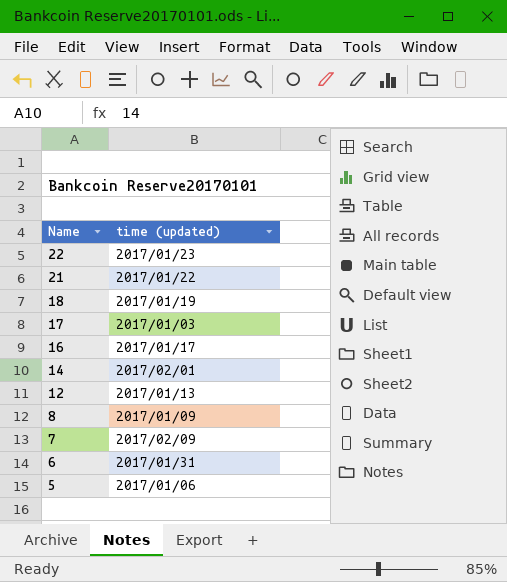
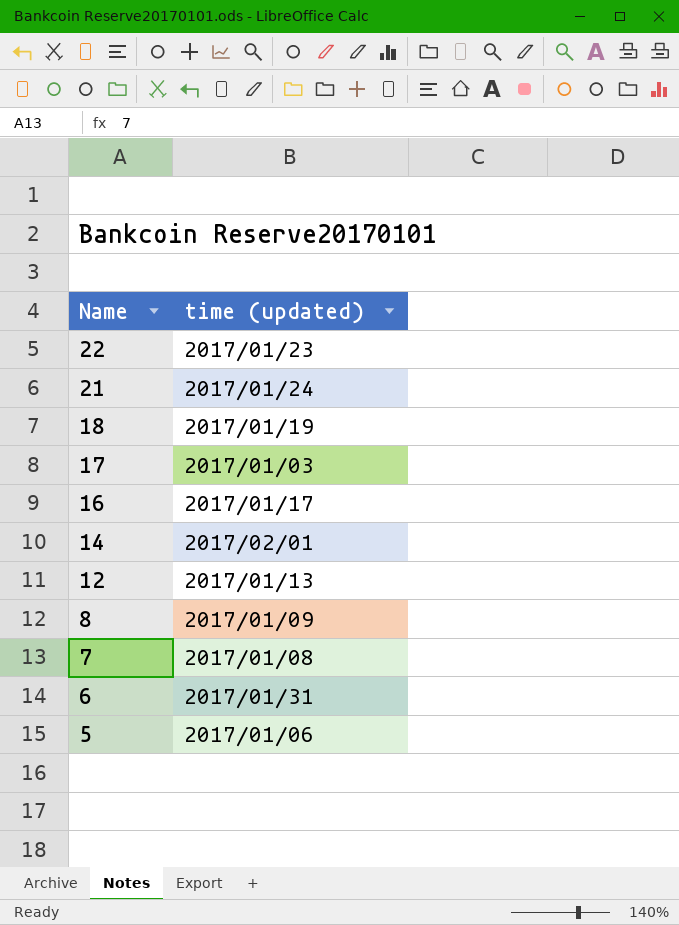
21 | time (updated): 2017/01/22 -> 2017/01/24
7 | time (updated): 2017/02/09 -> 2017/01/08

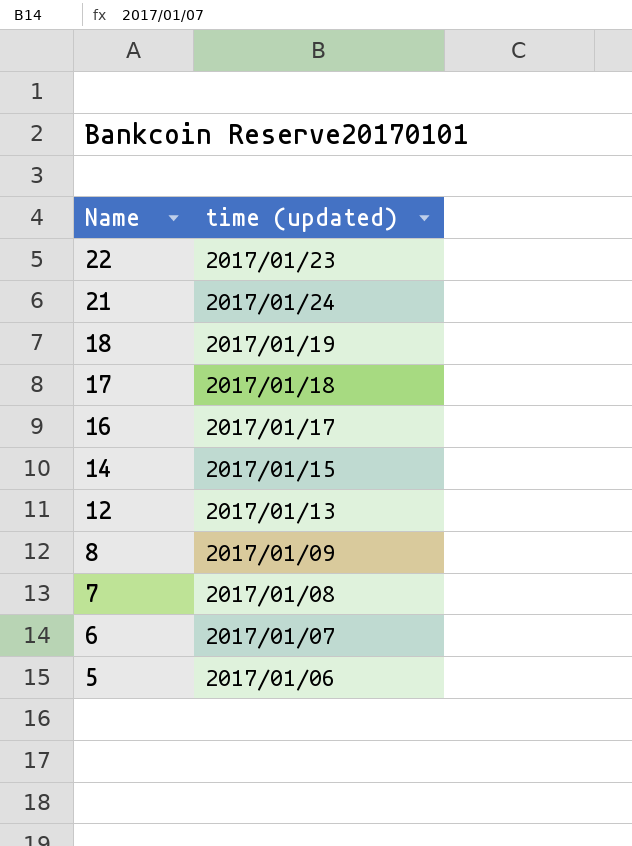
17 | time (updated): 2017/01/03 -> 2017/01/18
14 | time (updated): 2017/02/01 -> 2017/01/15
6 | time (updated): 2017/01/31 -> 2017/01/07

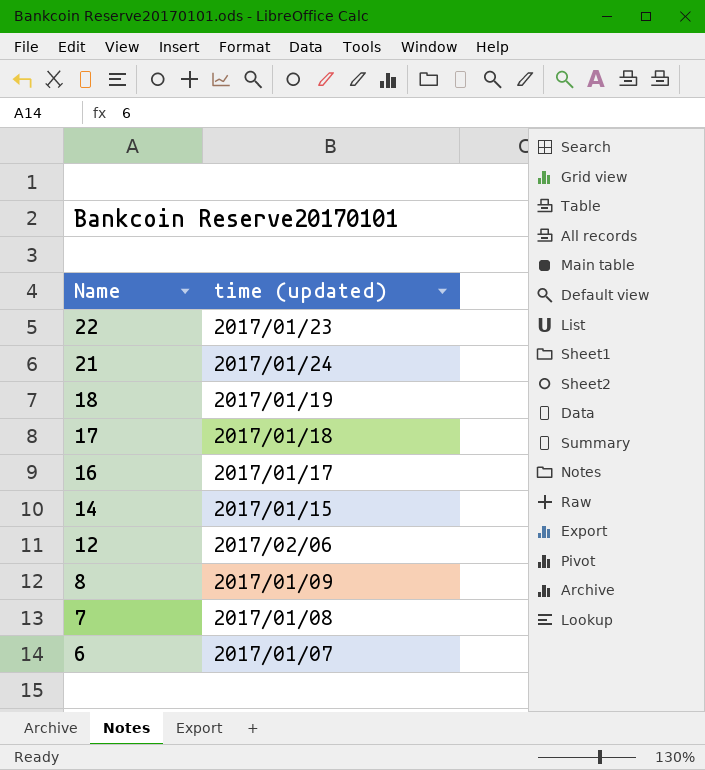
row 5: 2017/01/06 -> none
12 | time (updated): 2017/01/13 -> 2017/02/06

